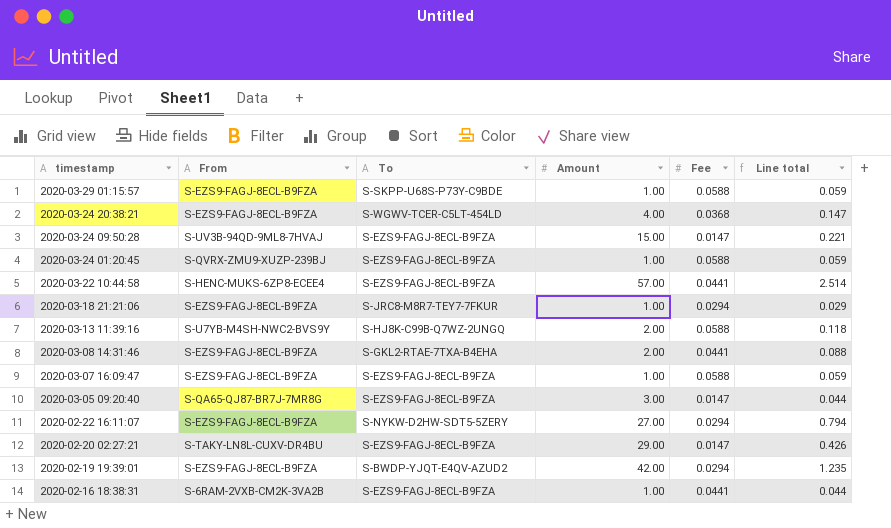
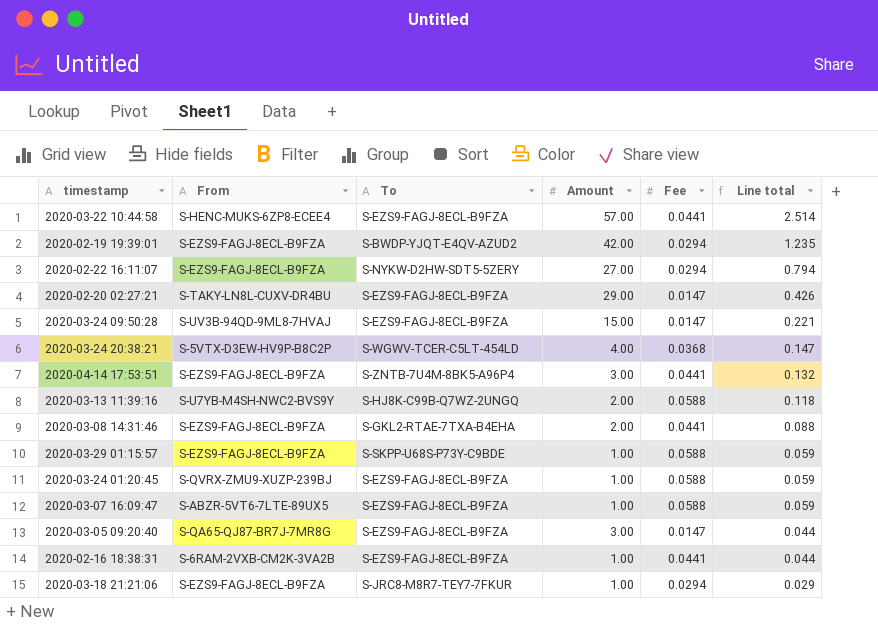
row order: timestamp descending -> Line total descending
2020-03-24 20:38:21 | From: S-EZS9-FAGJ-8ECL-B9FZA -> S-5VTX-D3EW-HV9P-B8C2P
row 2020-04-14 17:53:51: none -> S-EZS9-FAGJ-8ECL-B9FZA | S-ZNTB-7U4M-8BK5-A96P4 | 3.00 | 0.0441 | 0.132
2020-03-07 16:09:47 | From: S-EZS9-FAGJ-8ECL-B9FZA -> S-ABZR-5VT6-7LTE-89UX5

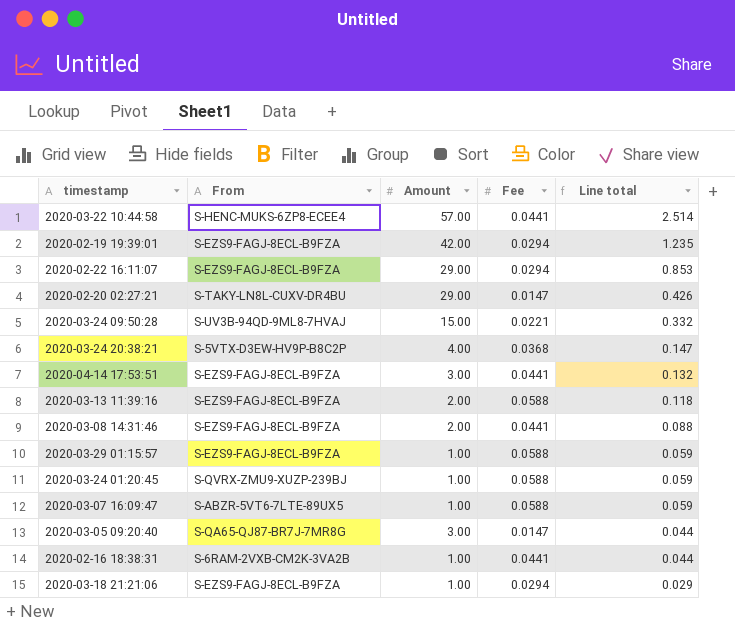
column To | position: 3 -> none
2020-02-22 16:11:07 | Amount: 27.00 -> 29.00
2020-02-22 16:11:07 | Line total: 0.794 -> 0.853
2020-03-24 09:50:28 | Fee: 0.0147 -> 0.0221
2020-03-24 09:50:28 | Line total: 0.221 -> 0.332
2020-03-13 11:39:16 | From: S-U7YB-M4SH-NWC2-BVS9Y -> S-EZS9-FAGJ-8ECL-B9FZA

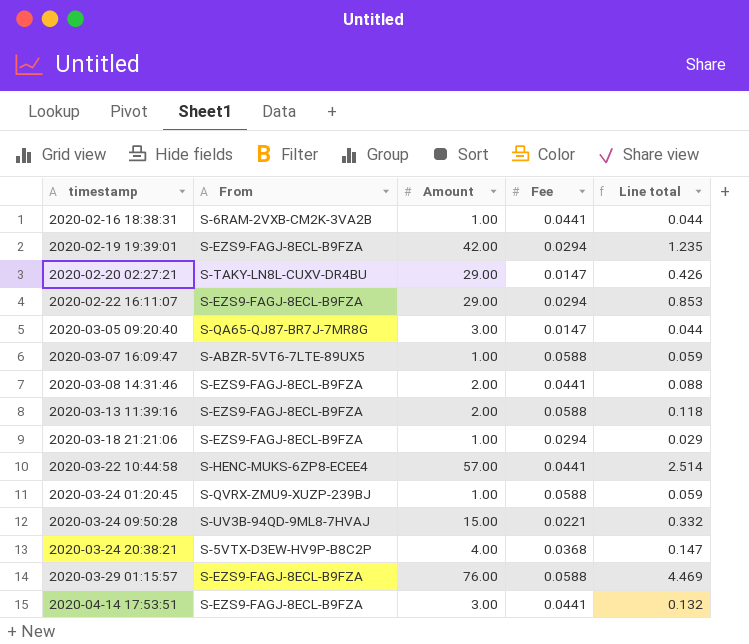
row order: Line total descending -> timestamp ascending
2020-03-29 01:15:57 | Amount: 1.00 -> 76.00
2020-03-29 01:15:57 | Line total: 0.059 -> 4.469

